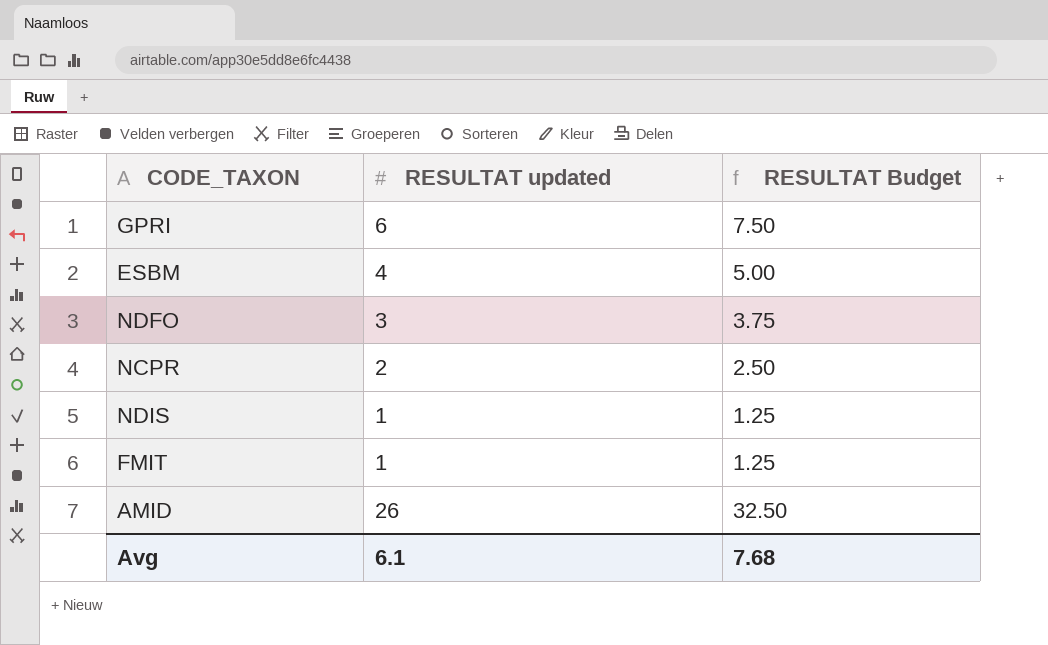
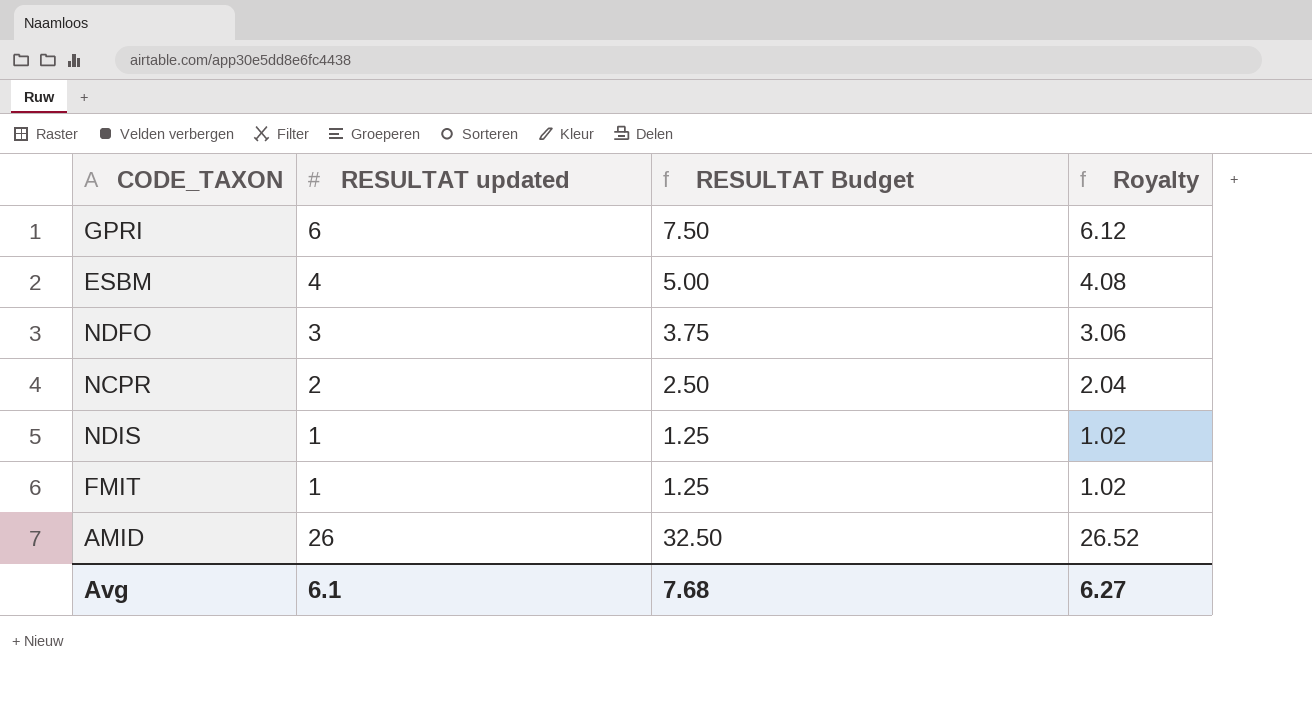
column Royalty | formula: none -> [RESULTAT updated] * 1.02

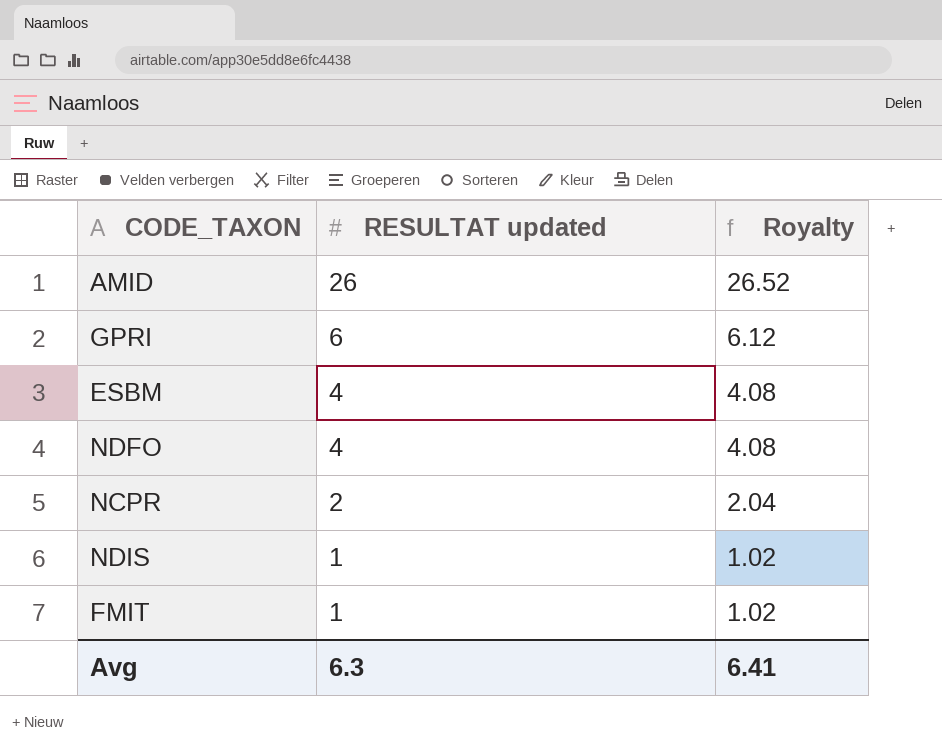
row order: none -> RESULTAT updated descending
column RESULTAT Budget | formula: [RESULTAT updated] * 1.25 -> none
NDFO | RESULTAT updated: 3 -> 4
NDFO | Royalty: 3.06 -> 4.08
Avg | RESULTAT updated: 6.1 -> 6.3
Avg | Royalty: 6.27 -> 6.41

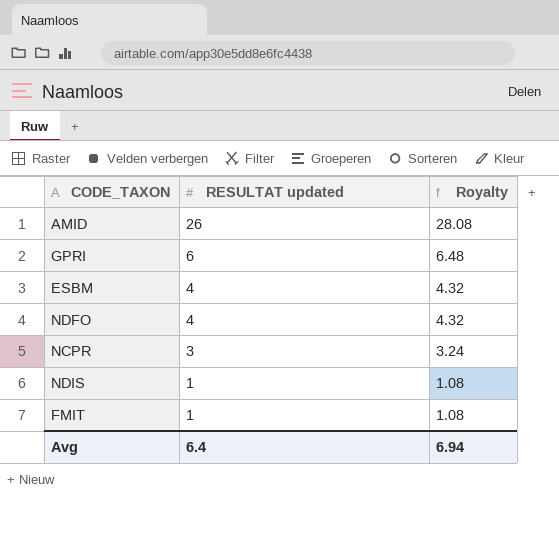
column Royalty | formula: [RESULTAT updated] * 1.02 -> [RESULTAT updated] * 1.08
NCPR | RESULTAT updated: 2 -> 3
Avg | RESULTAT updated: 6.3 -> 6.4
Avg | Royalty: 6.41 -> 6.94

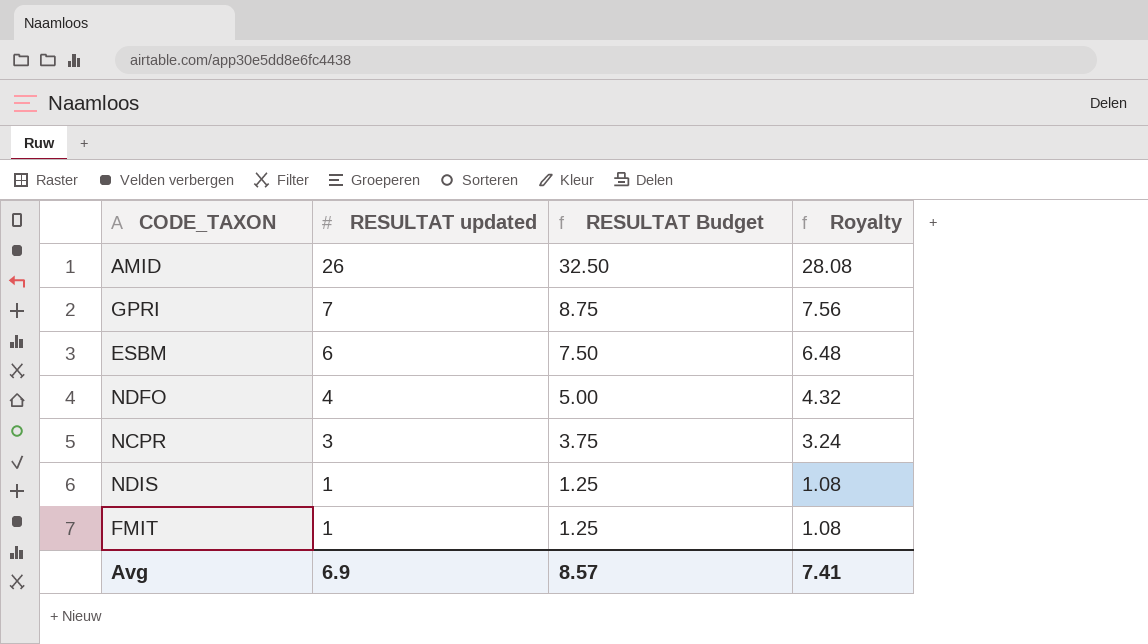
column RESULTAT Budget | formula: none -> [RESULTAT updated] * 1.25
GPRI | RESULTAT updated: 6 -> 7
GPRI | Royalty: 6.48 -> 7.56
ESBM | RESULTAT updated: 4 -> 6
ESBM | Royalty: 4.32 -> 6.48
Avg | RESULTAT updated: 6.4 -> 6.9
Avg | Royalty: 6.94 -> 7.41

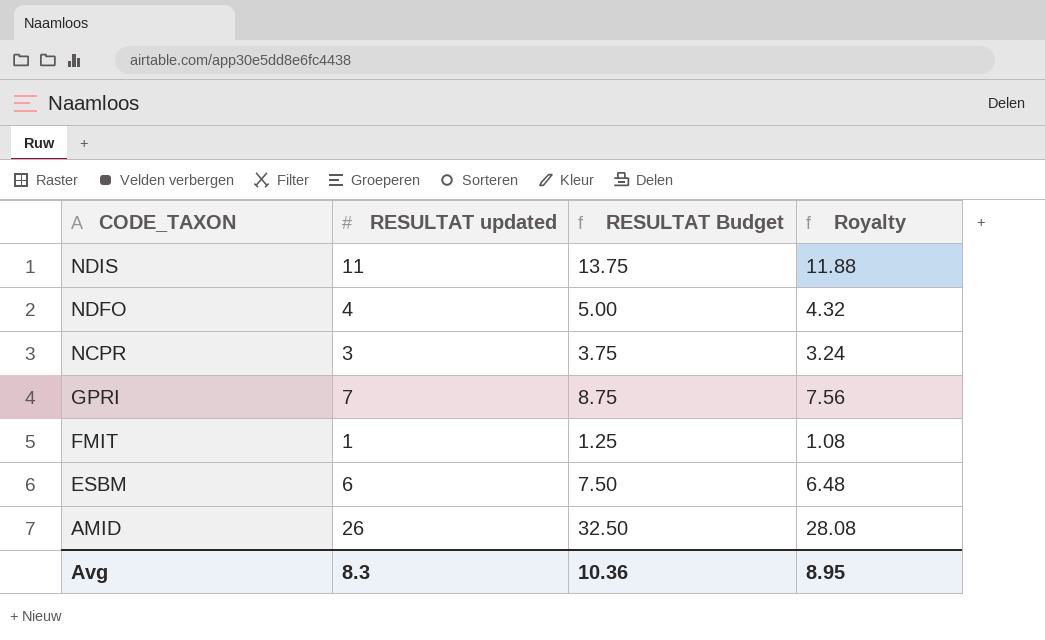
row order: RESULTAT updated descending -> CODE_TAXON descending
NDIS | RESULTAT updated: 1 -> 11
NDIS | RESULTAT Budget: 1.25 -> 13.75
NDIS | Royalty: 1.08 -> 11.88
Avg | RESULTAT updated: 6.9 -> 8.3
Avg | RESULTAT Budget: 8.57 -> 10.36
Avg | Royalty: 7.41 -> 8.95

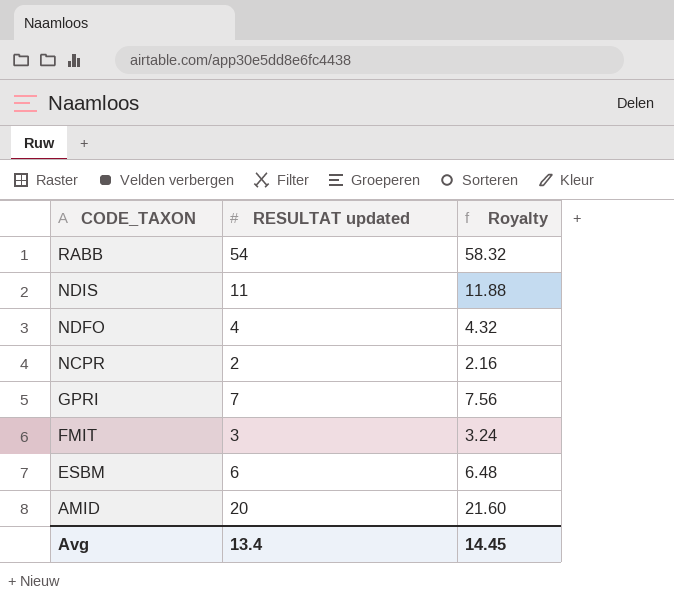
column RESULTAT Budget | formula: [RESULTAT updated] * 1.25 -> none
row RABB: none -> 54 | 58.32
NCPR | RESULTAT updated: 3 -> 2
NCPR | Royalty: 3.24 -> 2.16
FMIT | RESULTAT updated: 1 -> 3
FMIT | Royalty: 1.08 -> 3.24
AMID | RESULTAT updated: 26 -> 20
AMID | Royalty: 28.08 -> 21.60
Avg | RESULTAT updated: 8.3 -> 13.4
Avg | Royalty: 8.95 -> 14.45

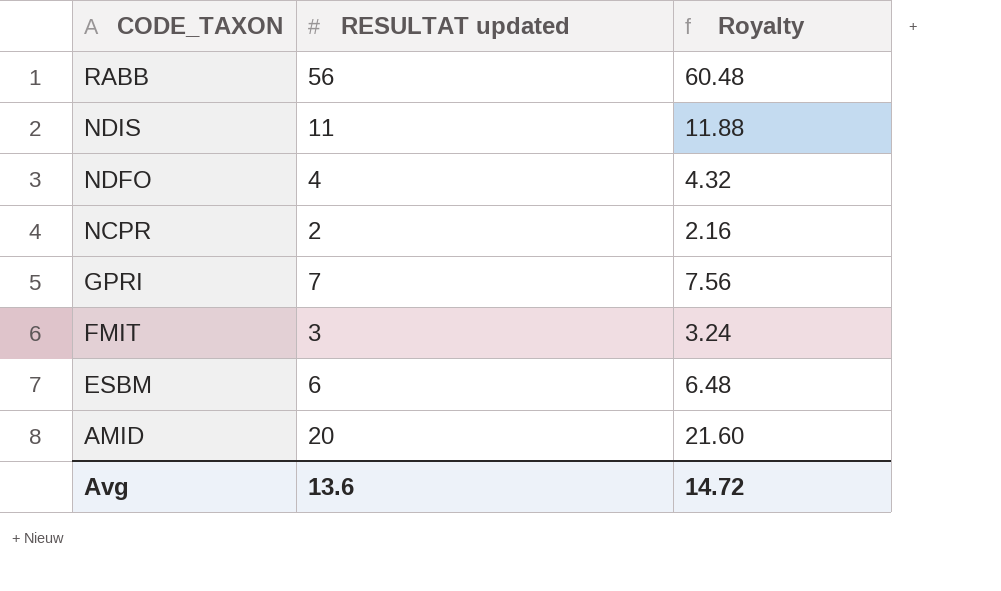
RABB | RESULTAT updated: 54 -> 56
RABB | Royalty: 58.32 -> 60.48
Avg | RESULTAT updated: 13.4 -> 13.6
Avg | Royalty: 14.45 -> 14.72

